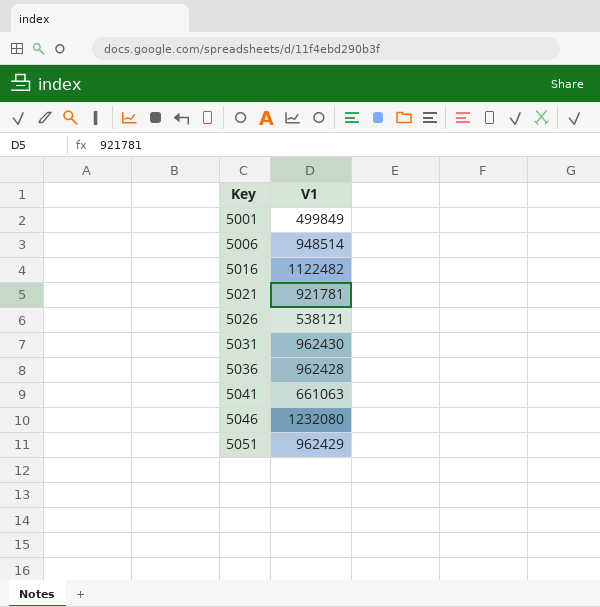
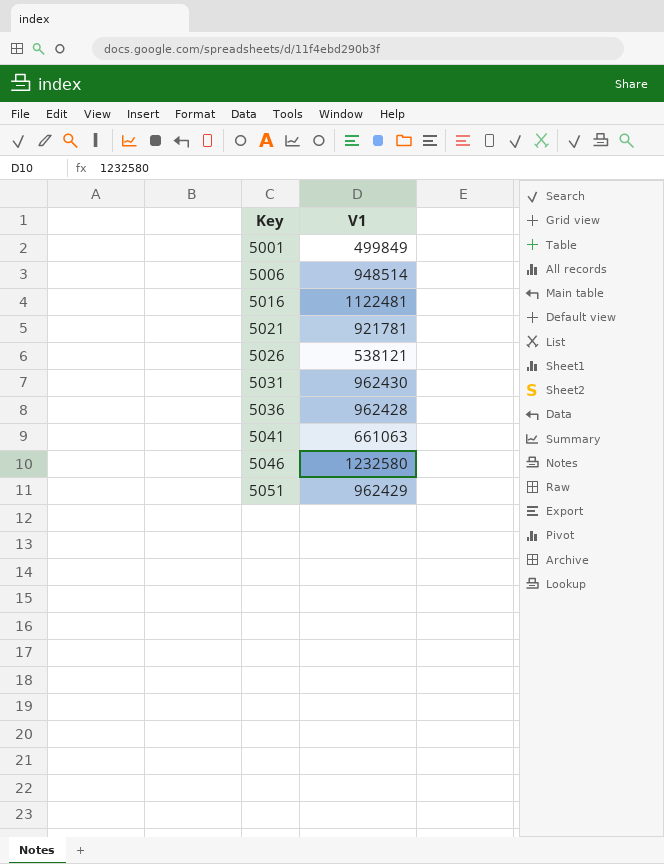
5016 | V1: 1122482 -> 1122481
5046 | V1: 1232080 -> 1232580

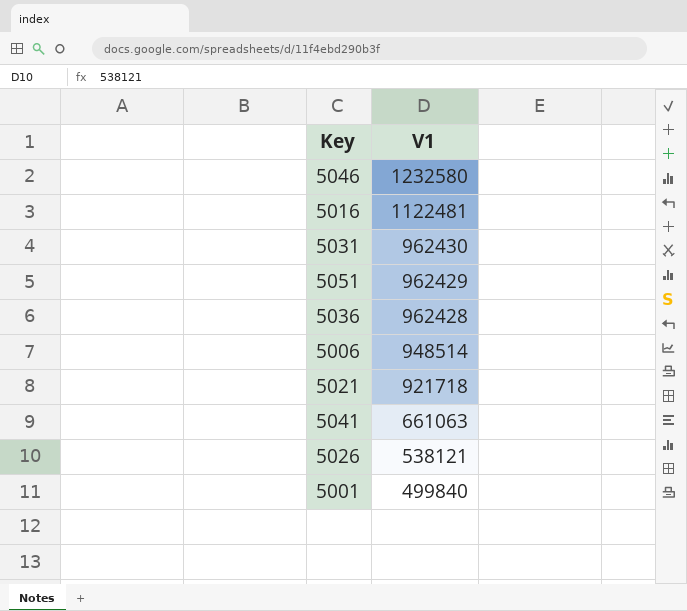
row order: Key ascending -> V1 descending
5021 | V1: 921781 -> 921718
5001 | V1: 499849 -> 499840

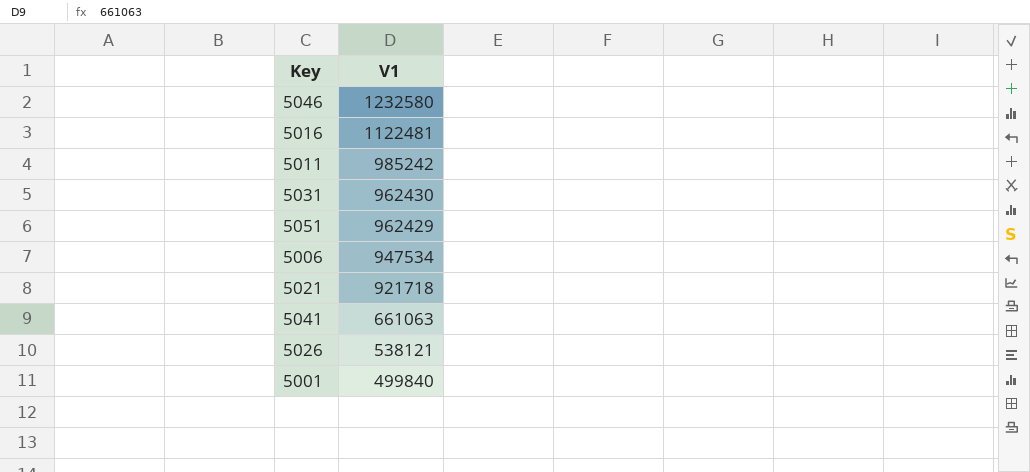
row 5036: 962428 -> none
row 5011: none -> 985242
5006 | V1: 948514 -> 947534

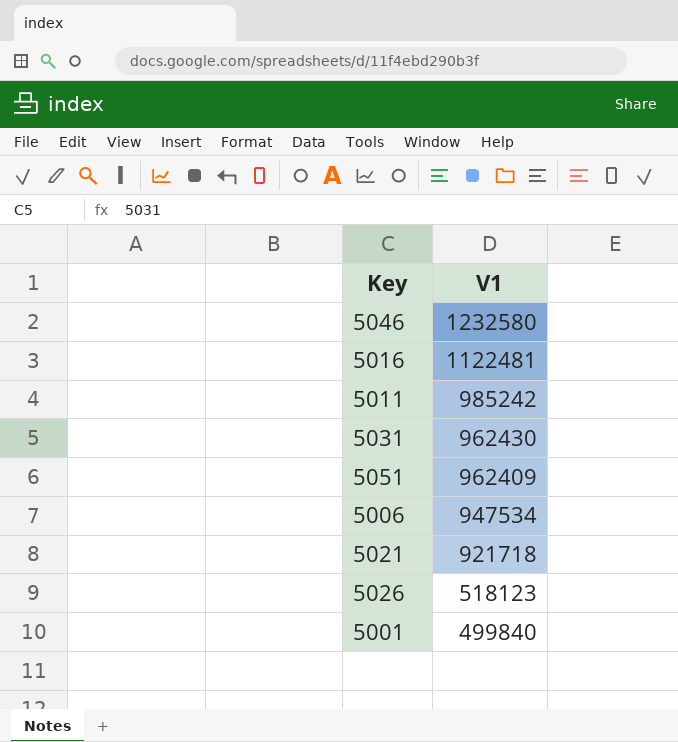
row 5041: 661063 -> none
5051 | V1: 962429 -> 962409
5026 | V1: 538121 -> 518123

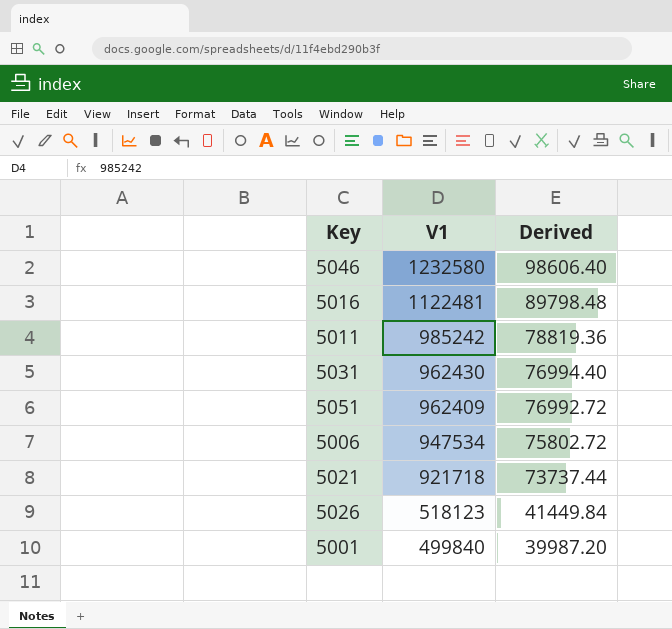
column Derived | formula: none -> [V1] * 0.08

